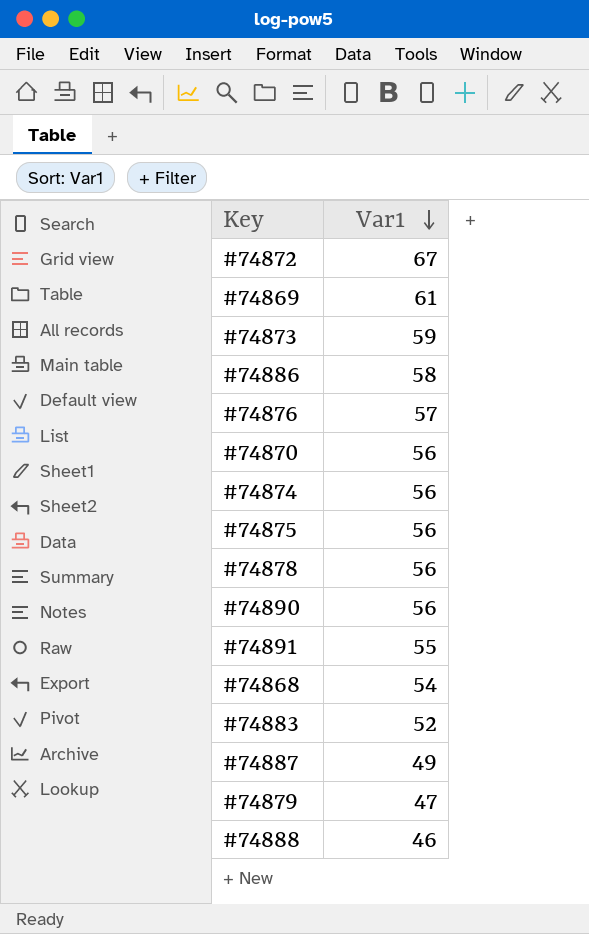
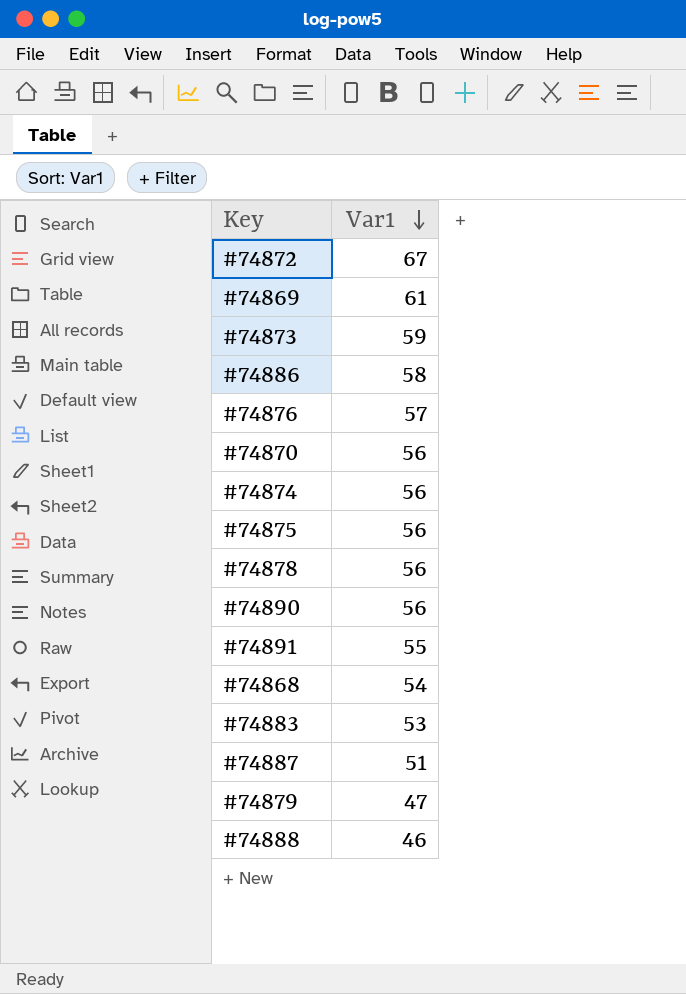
#74883 | Var1: 52 -> 53
#74887 | Var1: 49 -> 51

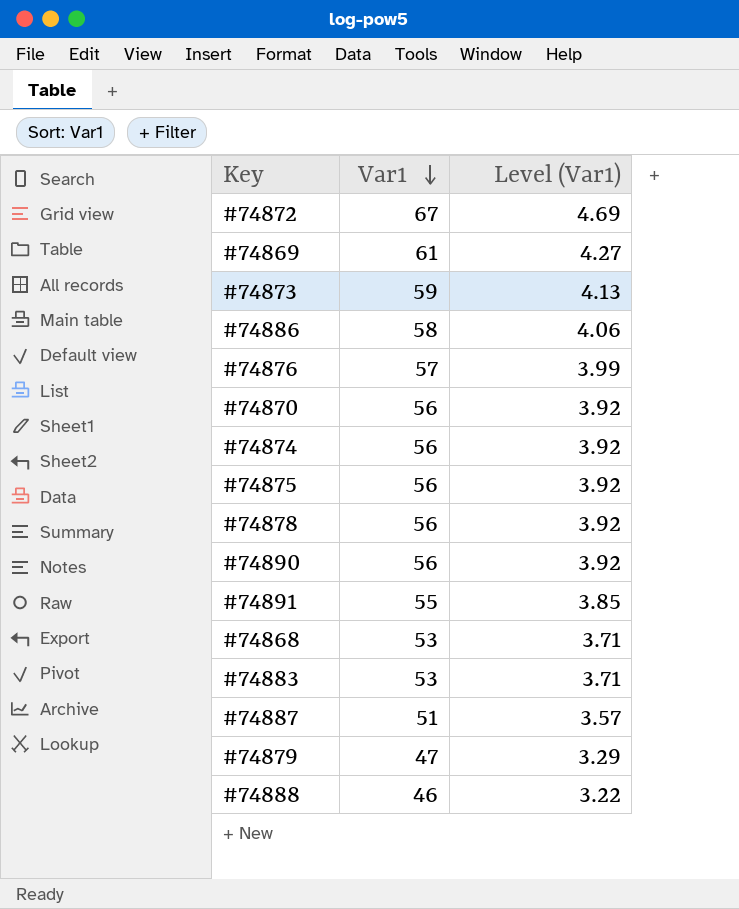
column Level (Var1) | formula: none -> [Var1] * 0.07
#74868 | Var1: 54 -> 53

